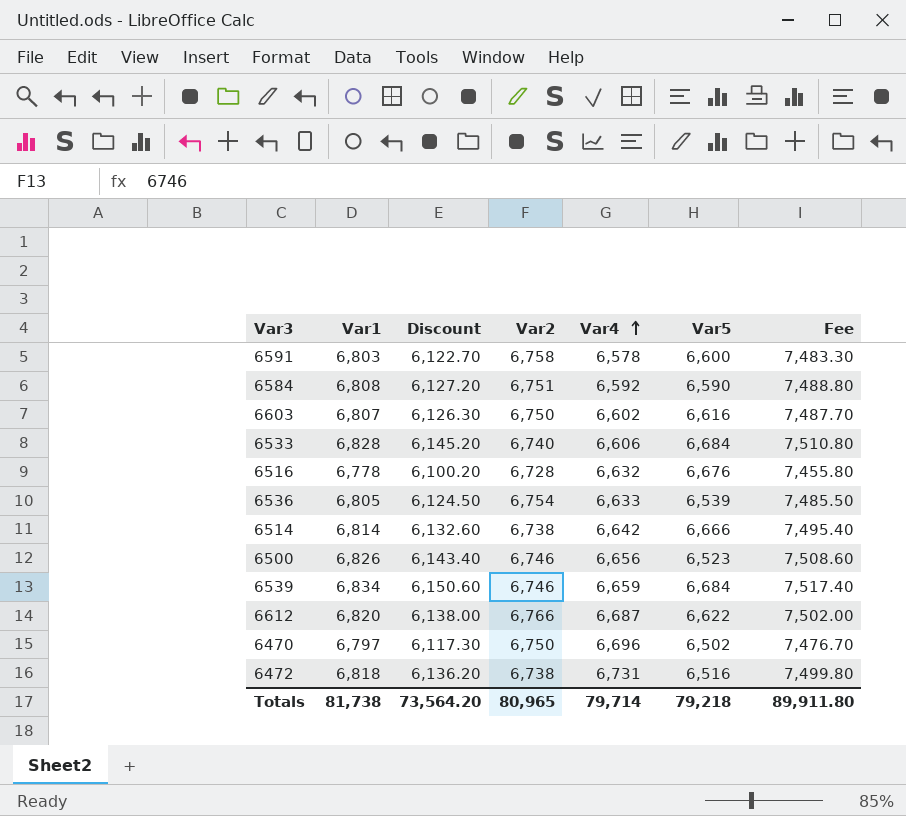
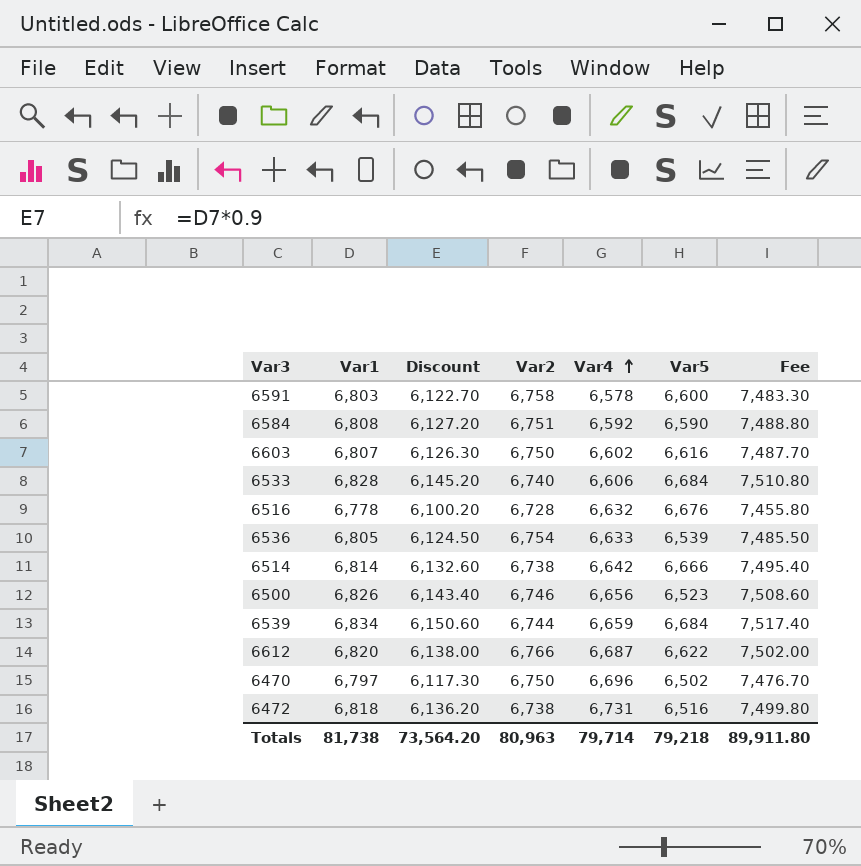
6539 | Var2: 6,746 -> 6,744
Totals | Var2: 80,965 -> 80,963

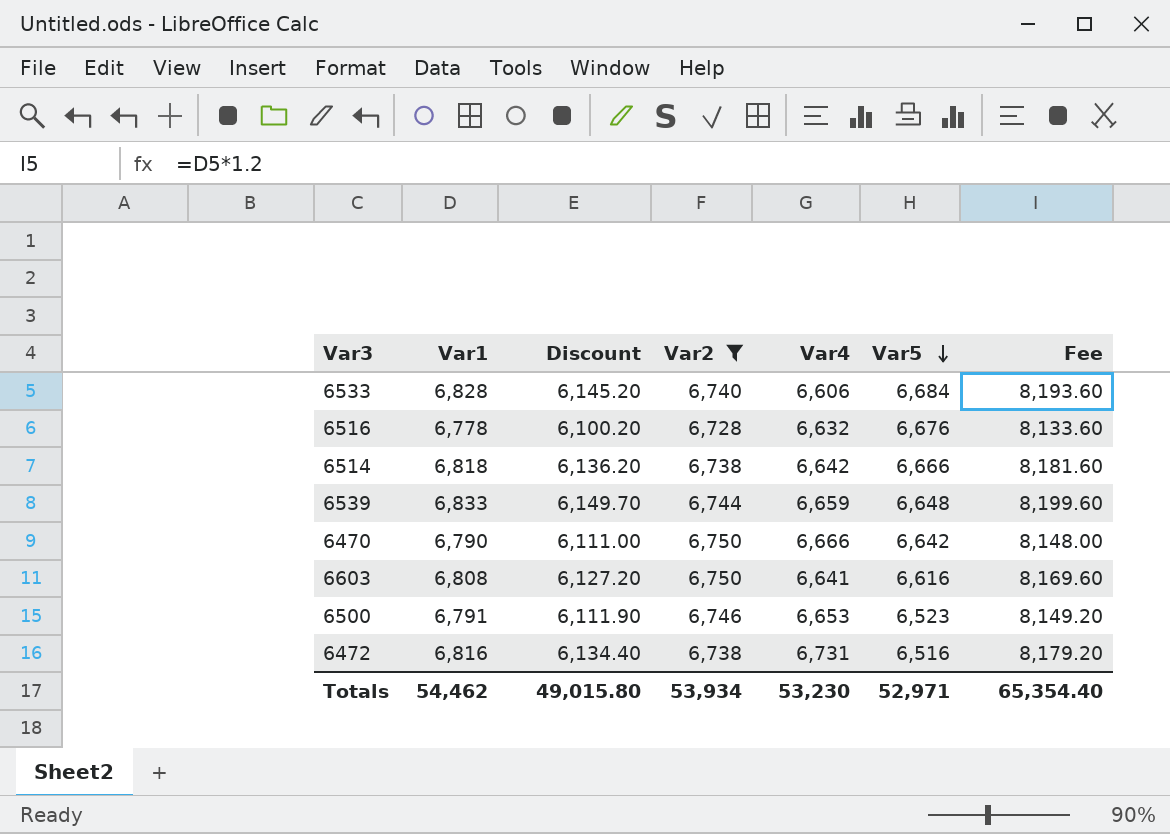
filter: none -> Var2 <= 6,750
row order: Var4 ascending -> Var5 descending
column Fee | formula: [Var1] * 1.1 -> [Var1] * 1.2
6514 | Var1: 6,814 -> 6,818
6514 | Discount: 6,132.60 -> 6,136.20
6539 | Var1: 6,834 -> 6,833
6539 | Discount: 6,150.60 -> 6,149.70
6539 | Var5: 6,684 -> 6,648
6470 | Var1: 6,797 -> 6,790
6470 | Discount: 6,117.30 -> 6,111.00
6470 | Var4: 6,696 -> 6,666
6470 | Var5: 6,502 -> 6,642
6603 | Var1: 6,807 -> 6,808
6603 | Discount: 6,126.30 -> 6,127.20
6603 | Var4: 6,602 -> 6,641
6500 | Var1: 6,826 -> 6,791
6500 | Discount: 6,143.40 -> 6,111.90
6500 | Var4: 6,656 -> 6,653
6472 | Var1: 6,818 -> 6,816
6472 | Discount: 6,136.20 -> 6,134.40
Totals | Var1: 81,738 -> 54,462
Totals | Discount: 73,564.20 -> 49,015.80
Totals | Var2: 80,963 -> 53,934
Totals | Var4: 79,714 -> 53,230
Totals | Var5: 79,218 -> 52,971
Totals | Fee: 89,911.80 -> 65,354.40

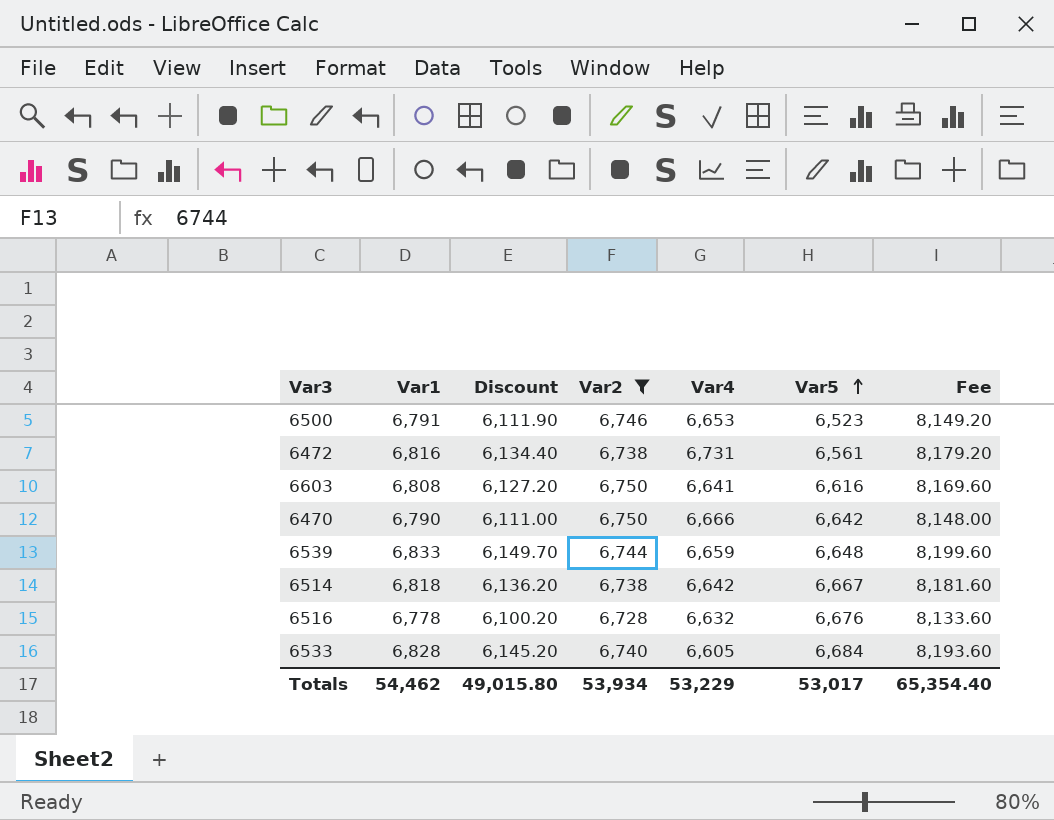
row order: Var5 descending -> Var5 ascending
6472 | Var5: 6,516 -> 6,561
6514 | Var5: 6,666 -> 6,667
6533 | Var4: 6,606 -> 6,605
Totals | Var4: 53,230 -> 53,229
Totals | Var5: 52,971 -> 53,017

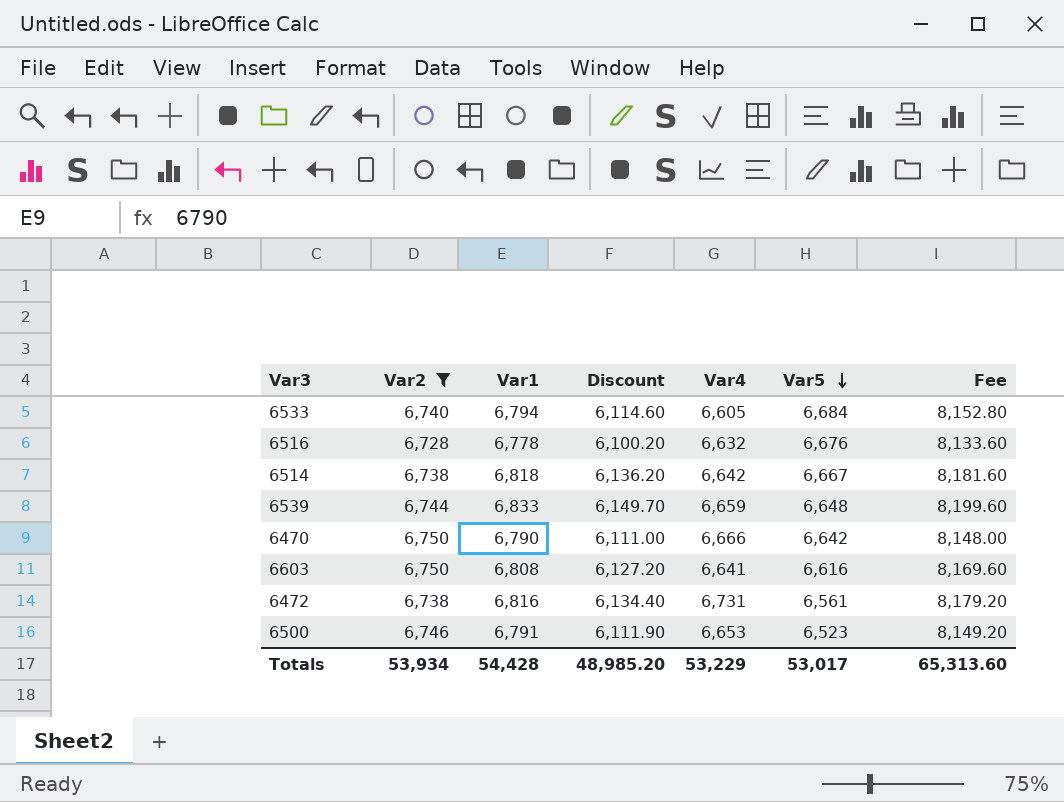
row order: Var5 ascending -> Var5 descending
column Var2 | position: 4 -> 2
6533 | Var1: 6,828 -> 6,794
6533 | Discount: 6,145.20 -> 6,114.60
6533 | Fee: 8,193.60 -> 8,152.80
Totals | Var1: 54,462 -> 54,428
Totals | Discount: 49,015.80 -> 48,985.20
Totals | Fee: 65,354.40 -> 65,313.60

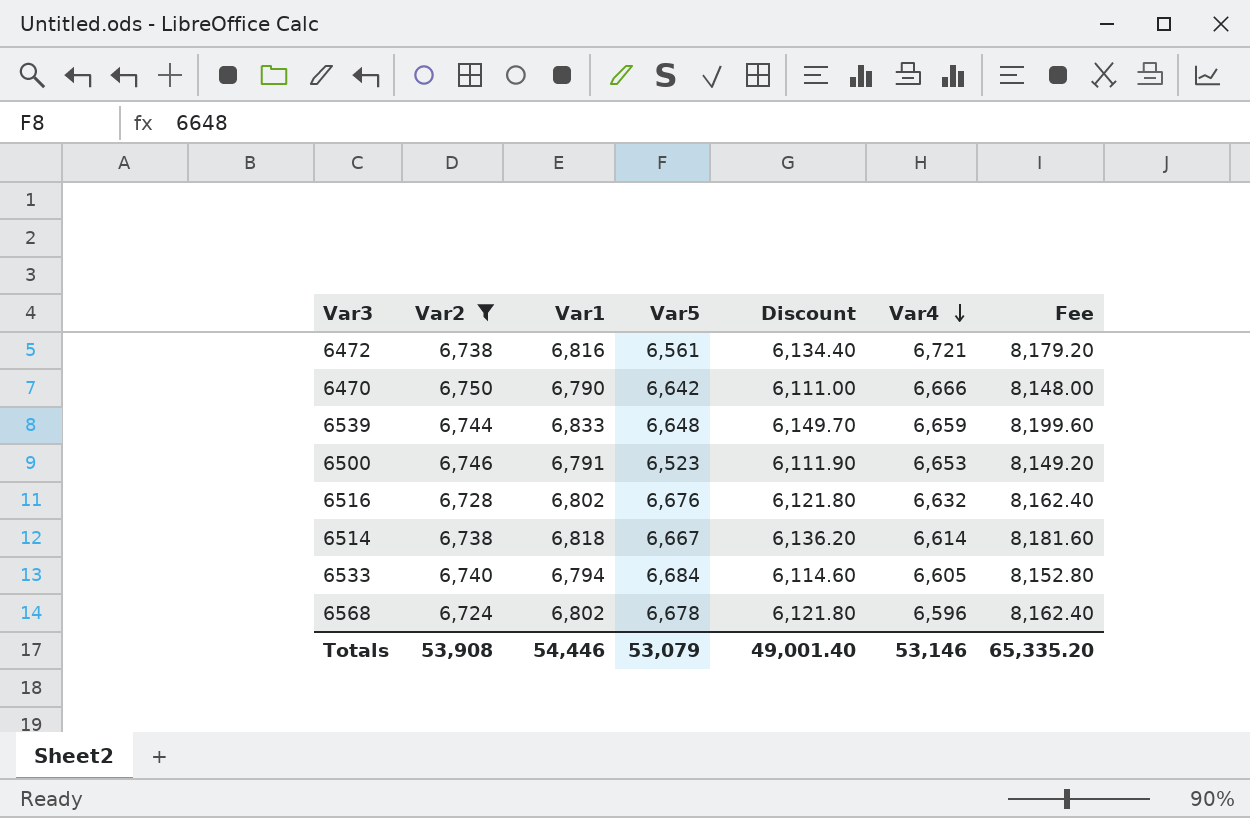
row order: Var5 descending -> Var4 descending
column Var5 | position: 6 -> 4
row 6603: 6,750 | 6,808 | 6,127.20 | 6,641 | 6,616 | 8,169.60 -> none
6472 | Var4: 6,731 -> 6,721
6516 | Var1: 6,778 -> 6,802
6516 | Discount: 6,100.20 -> 6,121.80
6516 | Fee: 8,133.60 -> 8,162.40
6514 | Var4: 6,642 -> 6,614
row 6568: none -> 6,724 | 6,802 | 6,678 | 6,121.80 | 6,596 | 8,162.40
Totals | Var2: 53,934 -> 53,908
Totals | Var1: 54,428 -> 54,446
Totals | Var5: 53,017 -> 53,079
Totals | Discount: 48,985.20 -> 49,001.40
Totals | Var4: 53,229 -> 53,146
Totals | Fee: 65,313.60 -> 65,335.20

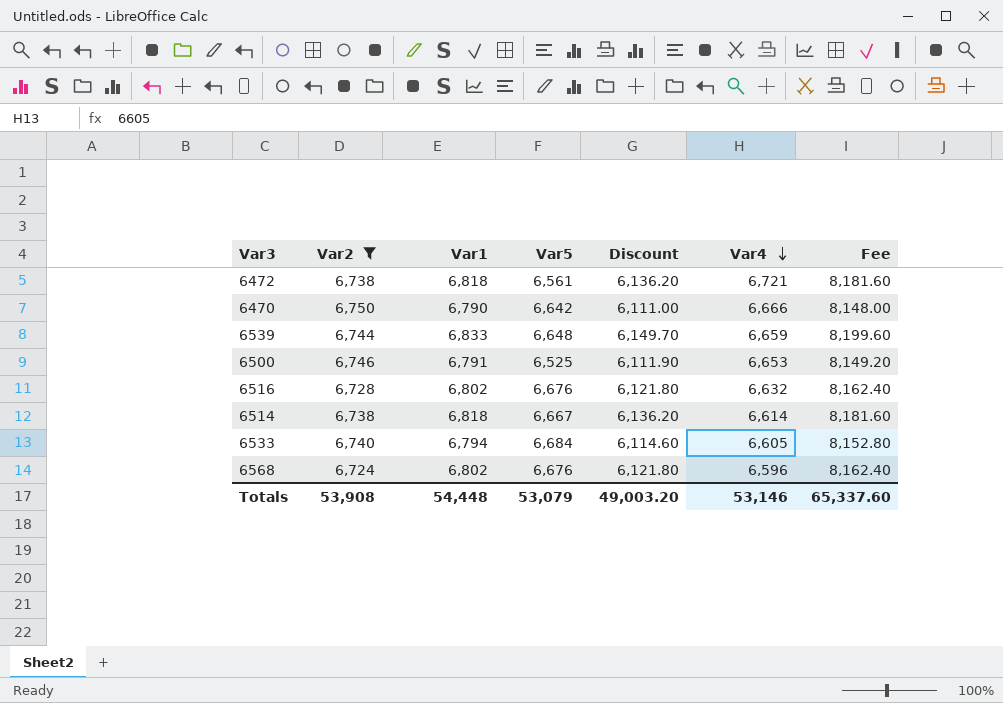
6472 | Var1: 6,816 -> 6,818
6472 | Discount: 6,134.40 -> 6,136.20
6472 | Fee: 8,179.20 -> 8,181.60
6500 | Var5: 6,523 -> 6,525
6568 | Var5: 6,678 -> 6,676
Totals | Var1: 54,446 -> 54,448
Totals | Discount: 49,001.40 -> 49,003.20
Totals | Fee: 65,335.20 -> 65,337.60

